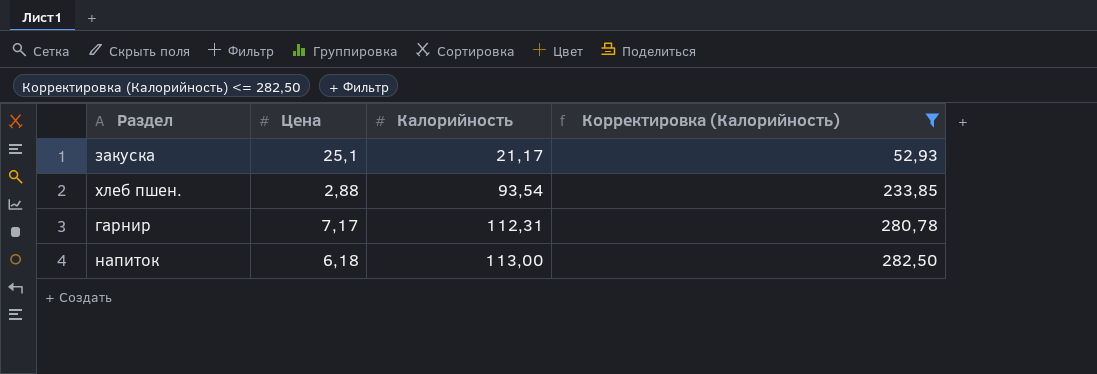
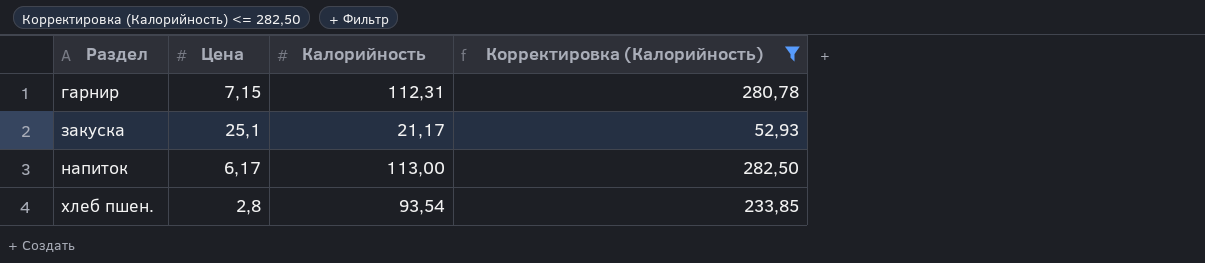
row order: Калорийность ascending -> Раздел ascending
гарнир | Цена: 7,17 -> 7,15
напиток | Цена: 6,18 -> 6,17
хлеб пшен. | Цена: 2,88 -> 2,8

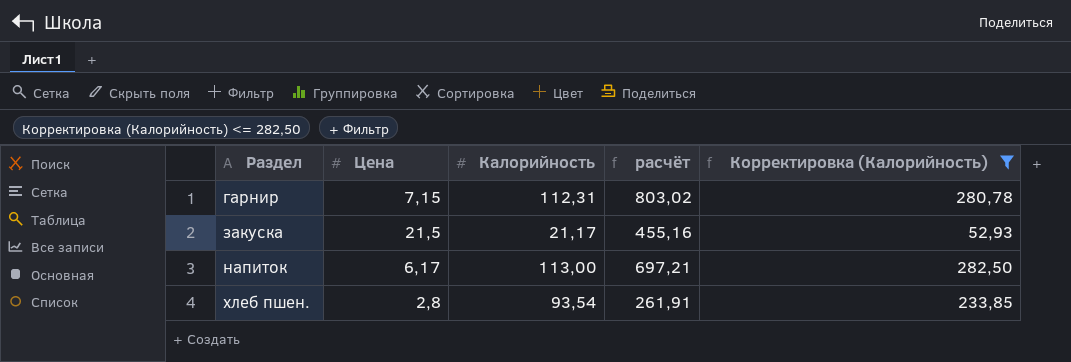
column расчёт | formula: none -> [Цена] * [Калорийность]
закуска | Цена: 25,1 -> 21,5

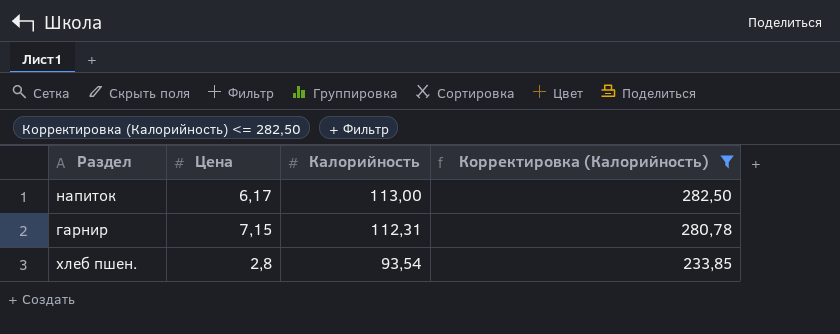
row order: Раздел ascending -> Калорийность descending
column расчёт | formula: [Цена] * [Калорийность] -> none
row закуска: 21,5 | 21,17 | 455,16 | 52,93 -> none

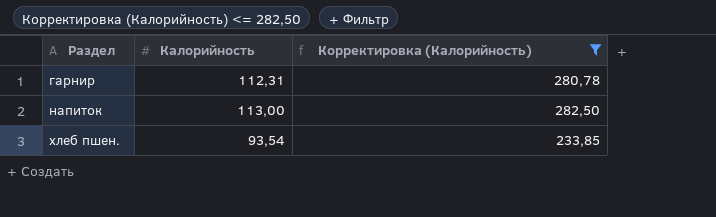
row order: Калорийность descending -> Раздел ascending
column Цена | position: 2 -> none

